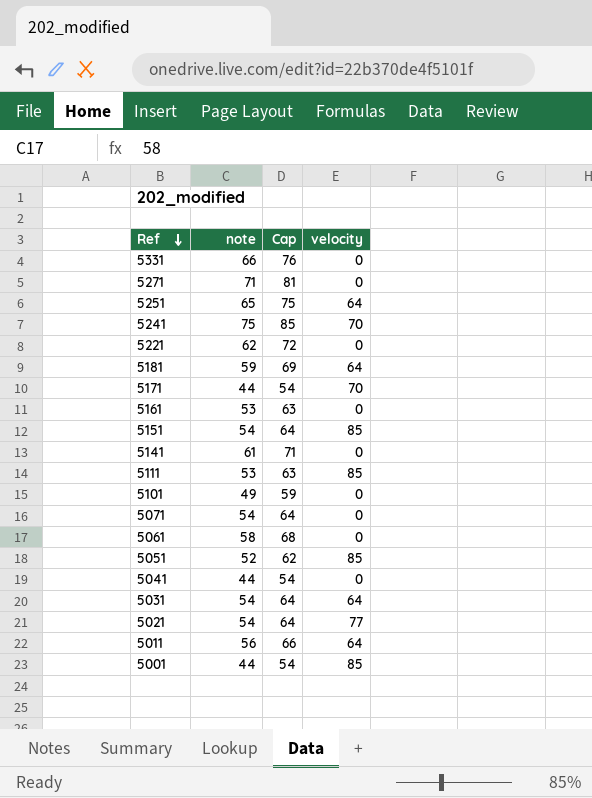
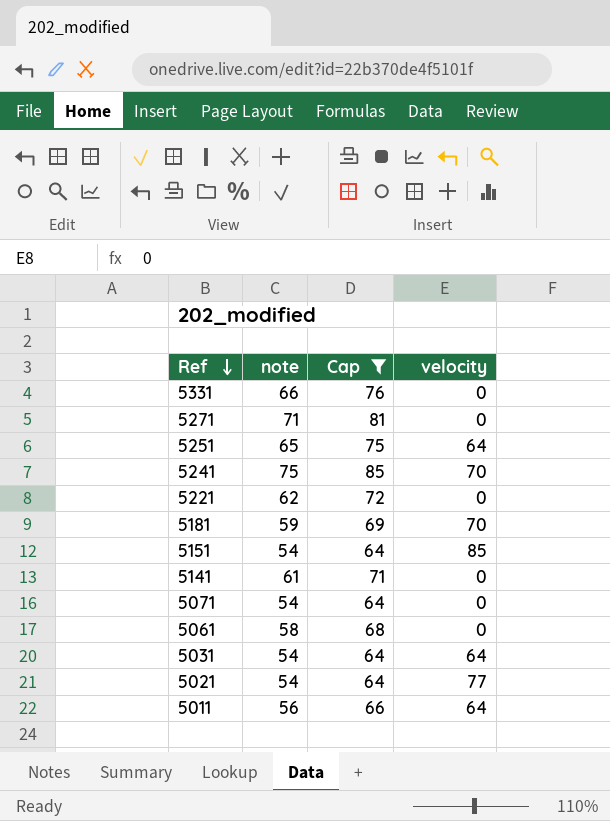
filter: none -> Cap >= 64
5181 | velocity: 64 -> 70

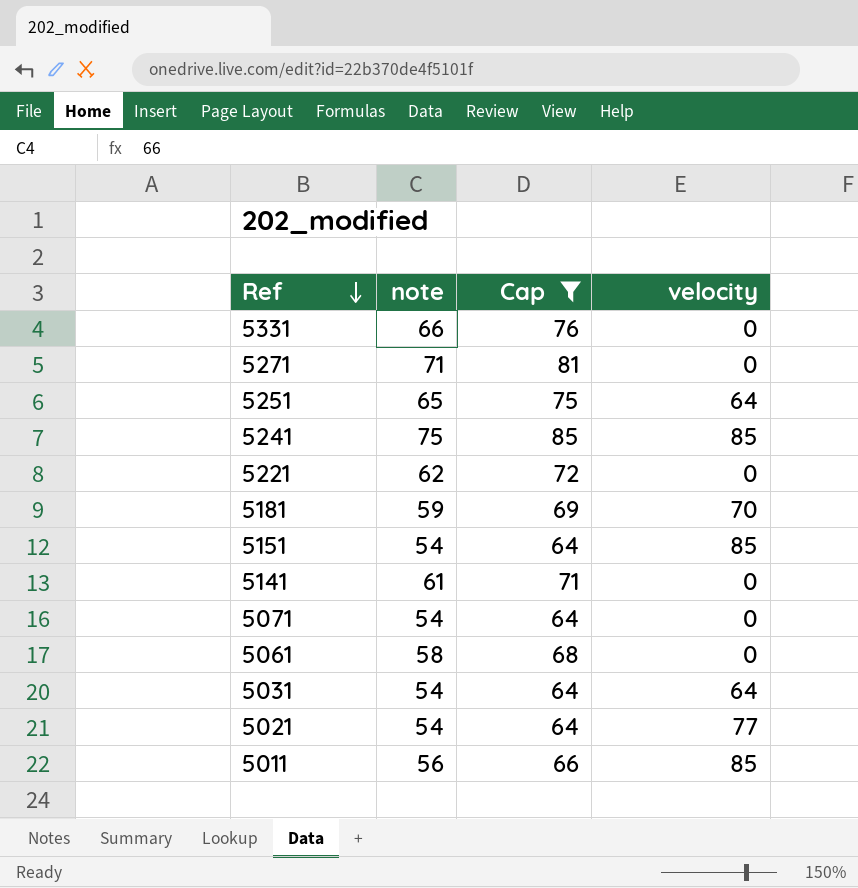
5241 | velocity: 70 -> 85
5011 | velocity: 64 -> 85

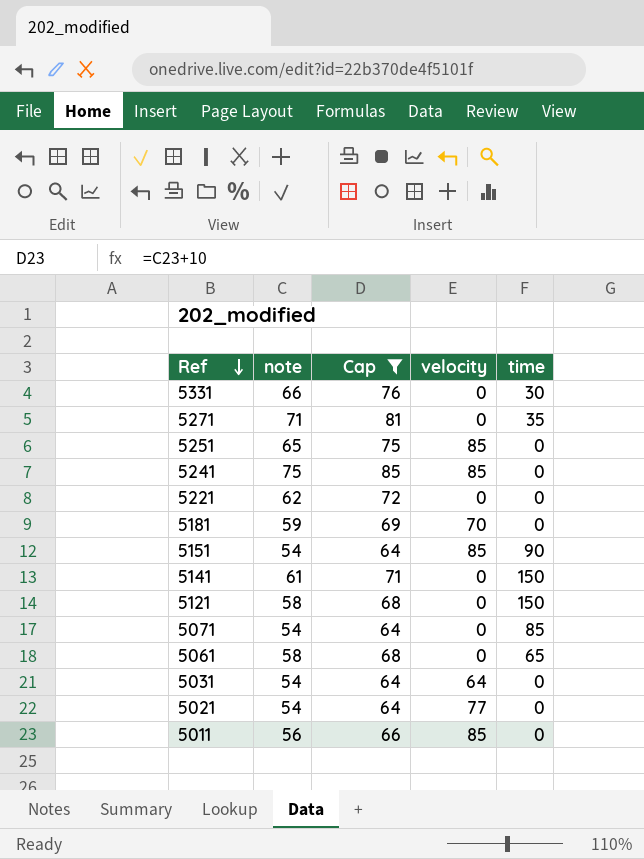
column time | position: none -> 5
5251 | velocity: 64 -> 85
row 5121: none -> 58 | 68 | 0 | 150

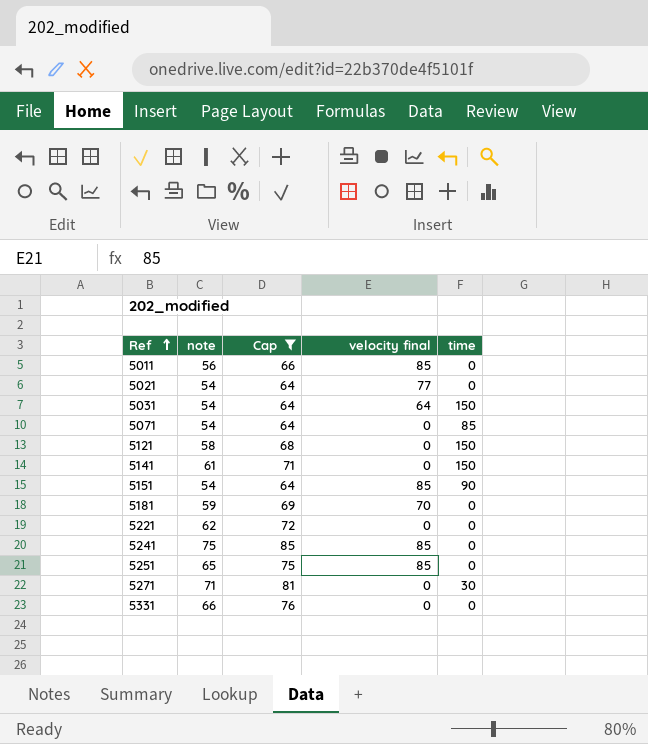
row order: Ref descending -> Ref ascending
column name: velocity -> velocity final
row 5061: 58 | 68 | 0 | 65 -> none
5031 | time: 0 -> 150
5271 | time: 35 -> 30
5331 | time: 30 -> 0

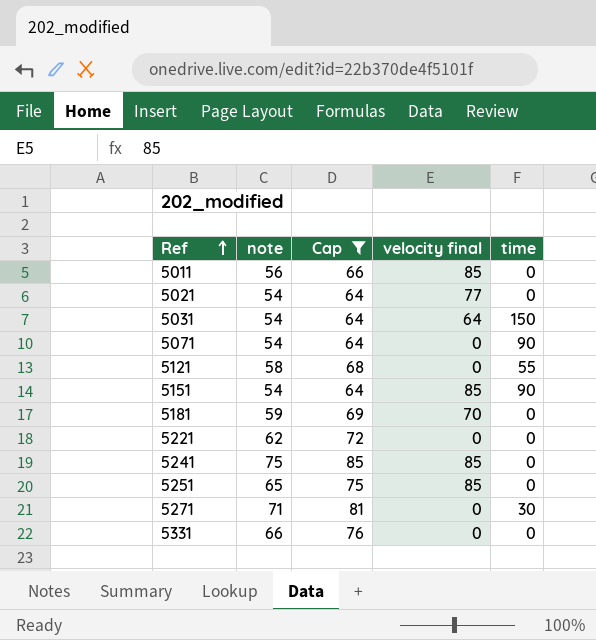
row 5141: 61 | 71 | 0 | 150 -> none
5071 | time: 85 -> 90
5121 | time: 150 -> 55

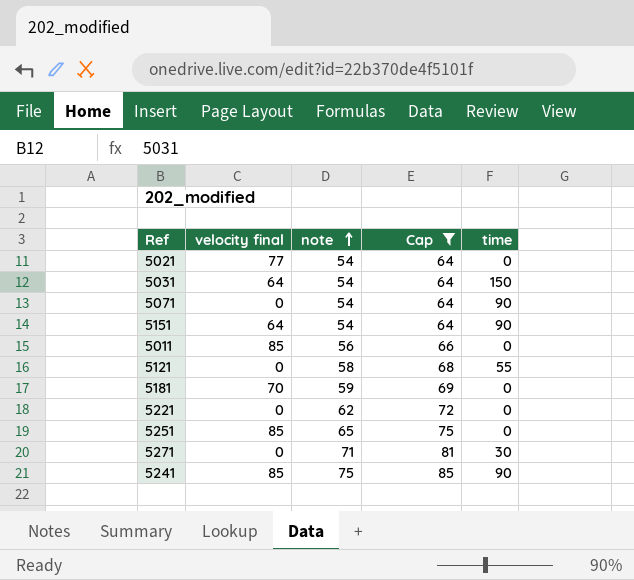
row order: Ref ascending -> note ascending
column velocity final | position: 4 -> 2
row 5331: 66 | 76 | 0 | 0 -> none
5151 | velocity final: 85 -> 64
5241 | time: 0 -> 90

